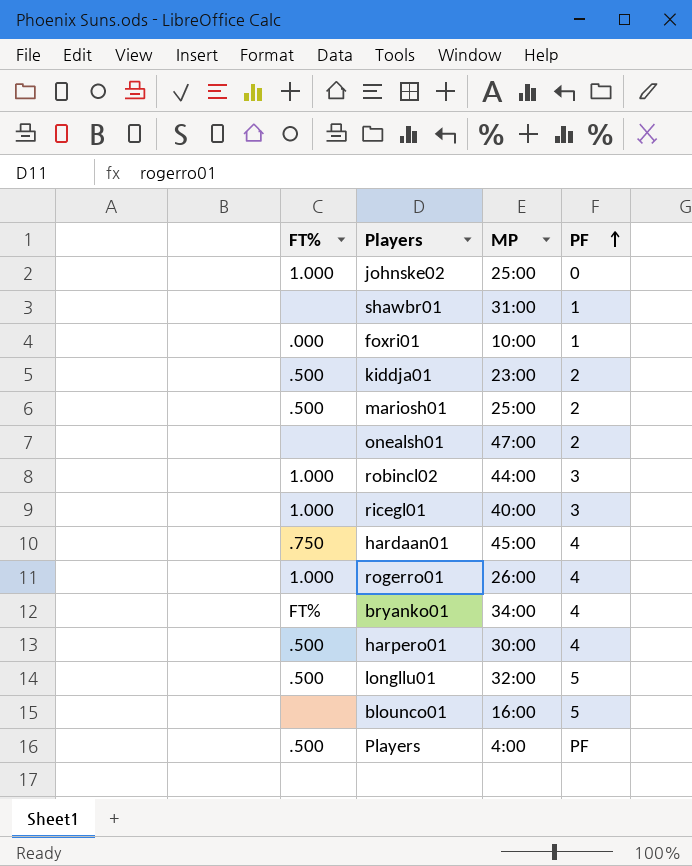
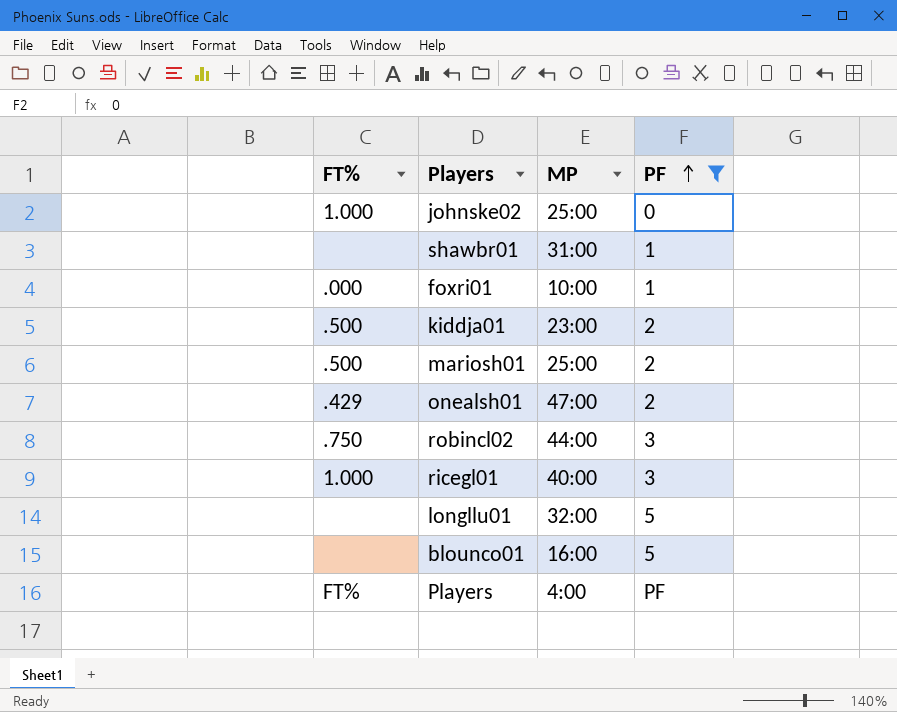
filter: none -> PF != 4
onealsh01 | FT%: none -> .429
robincl02 | FT%: 1.000 -> .750
longllu01 | FT%: .500 -> none
Players | FT%: .500 -> FT%

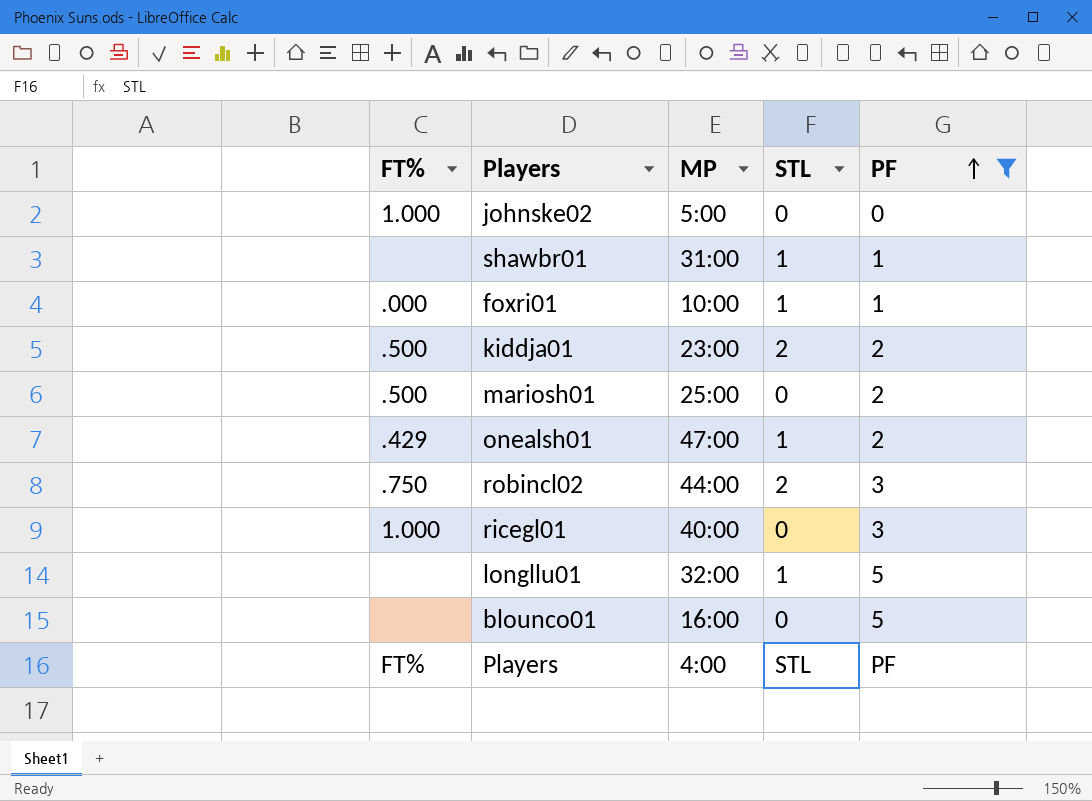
column STL | position: none -> 4
johnske02 | MP: 25:00 -> 5:00

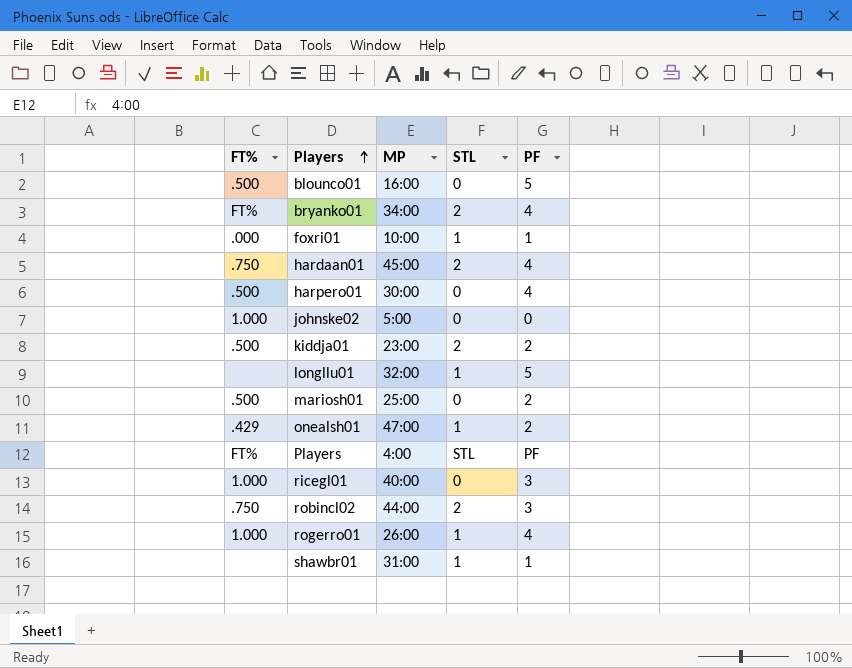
filter: PF != 4 -> none
row order: PF ascending -> Players ascending
blounco01 | FT%: none -> .500

